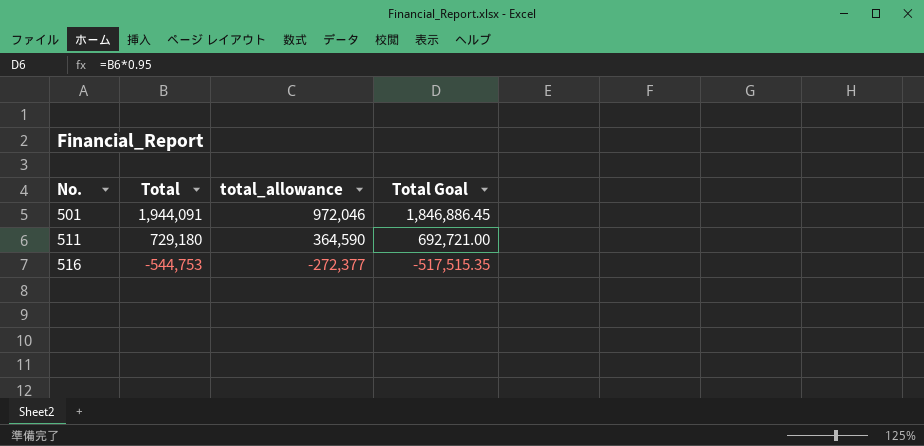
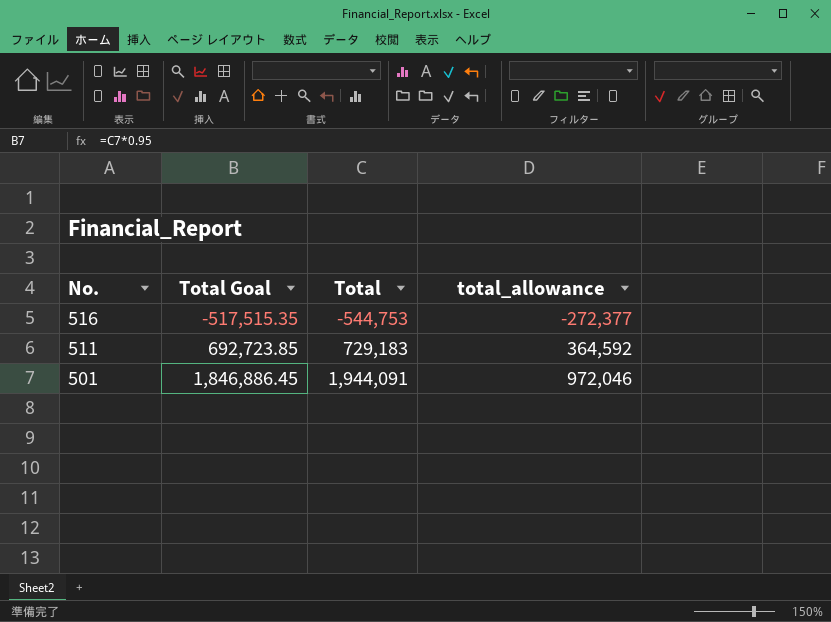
row order: No. ascending -> No. descending
column Total Goal | position: 4 -> 2
511 | Total Goal: 692,721.00 -> 692,723.85
511 | Total: 729,180 -> 729,183
511 | total_allowance: 364,590 -> 364,592

